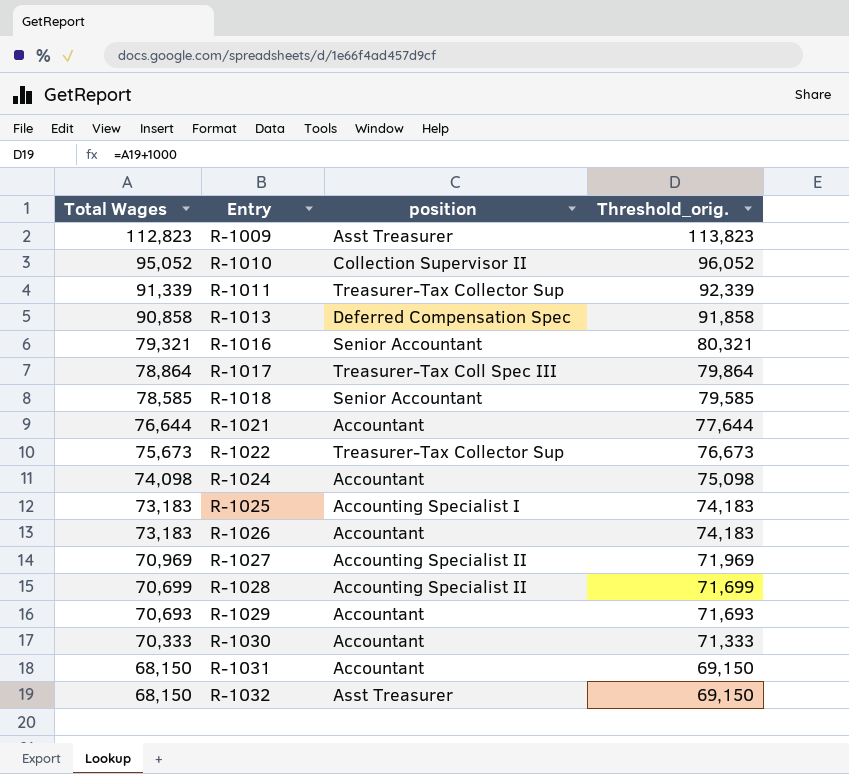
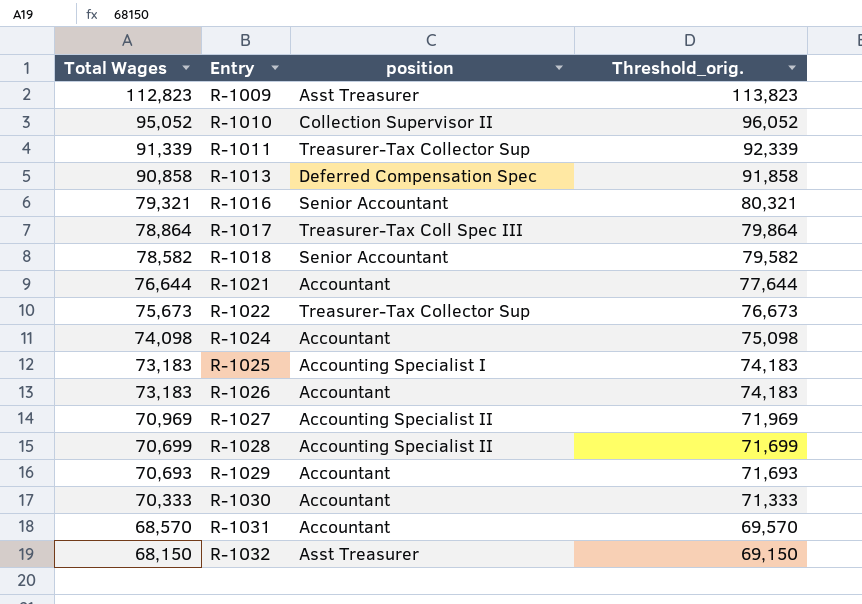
R-1018 | Total Wages: 78,585 -> 78,582
R-1018 | Threshold_orig.: 79,585 -> 79,582
R-1031 | Total Wages: 68,150 -> 68,570
R-1031 | Threshold_orig.: 69,150 -> 69,570

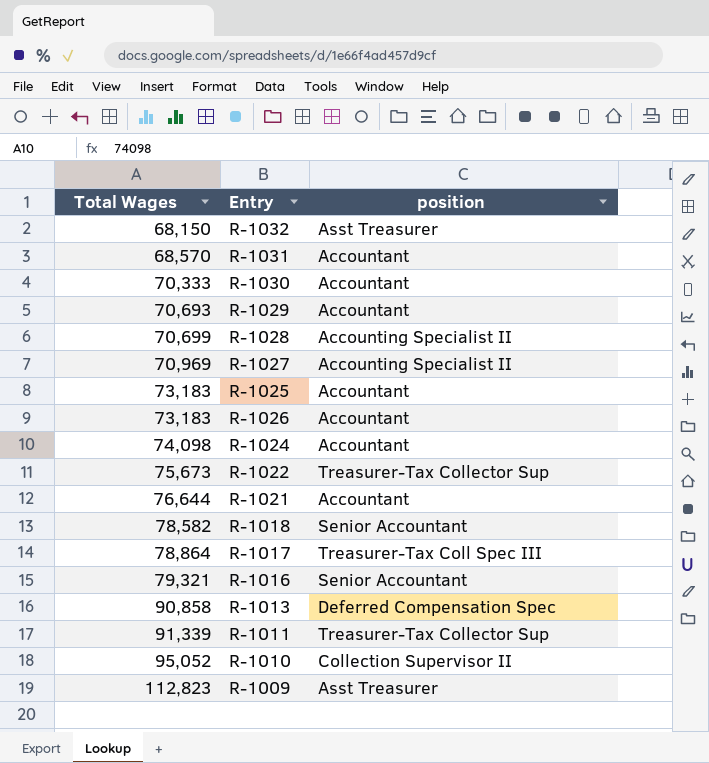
row order: Total Wages descending -> Total Wages ascending
column Threshold_orig. | formula: [Total Wages] + 1000 -> none
R-1025 | position: Accounting Specialist I -> Accountant

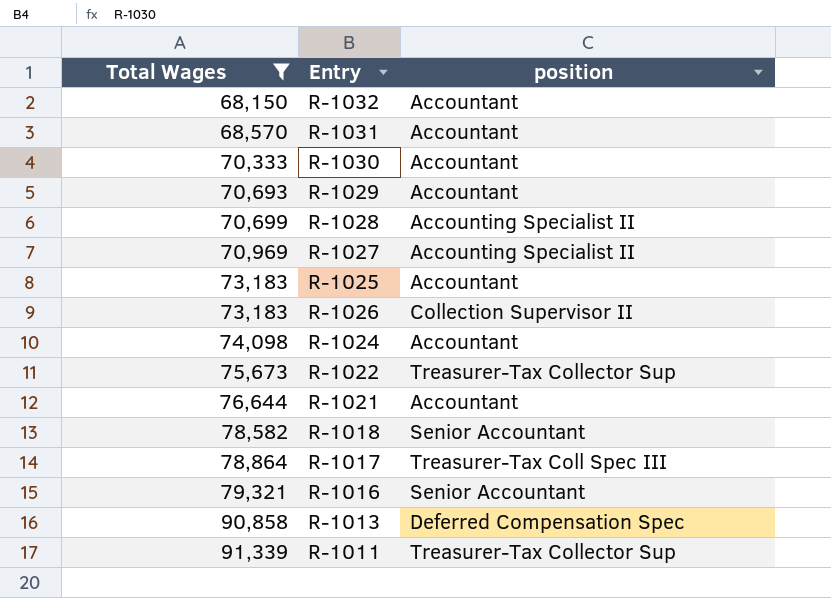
filter: none -> Total Wages <= 91,339
R-1032 | position: Asst Treasurer -> Accountant
R-1026 | position: Accountant -> Collection Supervisor II

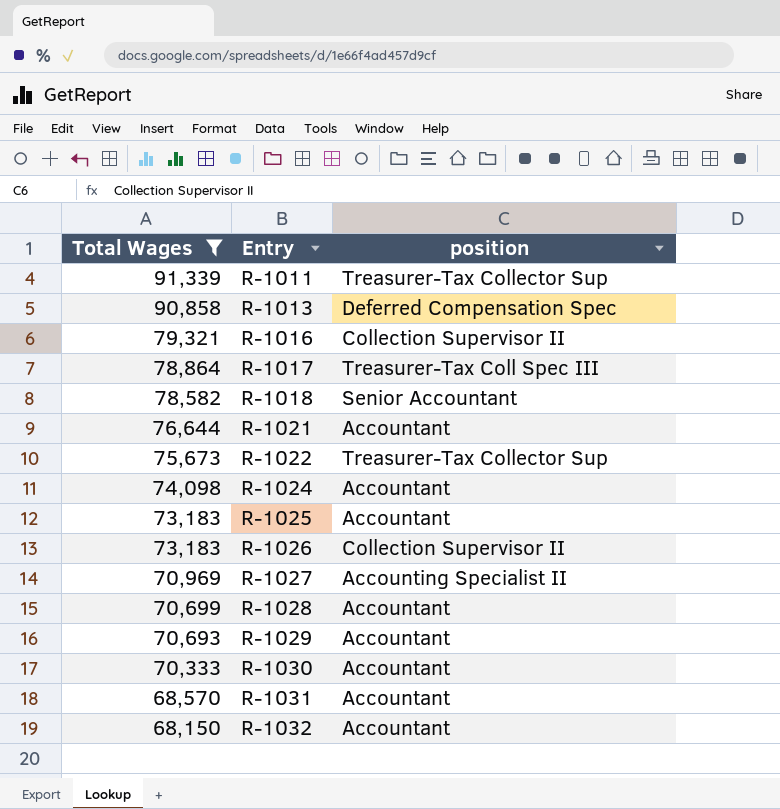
row order: Total Wages ascending -> Total Wages descending
R-1016 | position: Senior Accountant -> Collection Supervisor II
R-1028 | position: Accounting Specialist II -> Accountant

